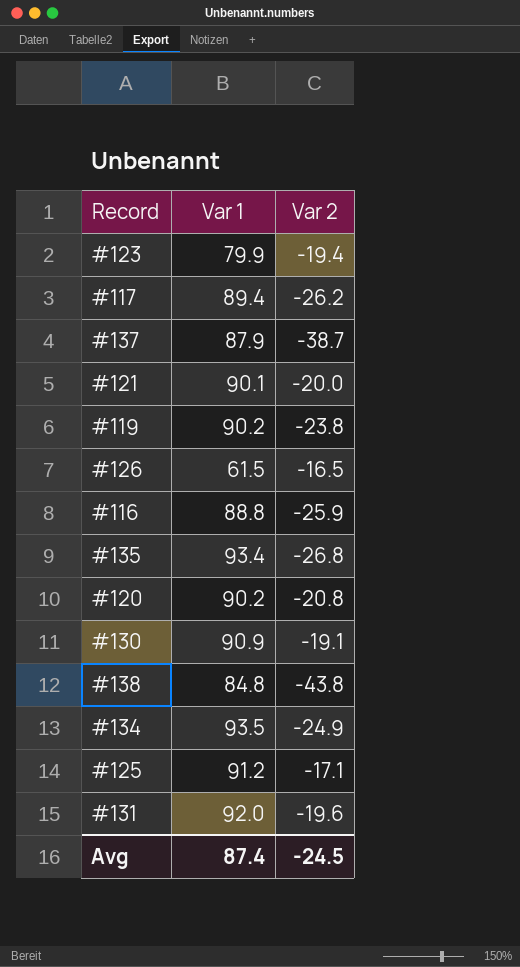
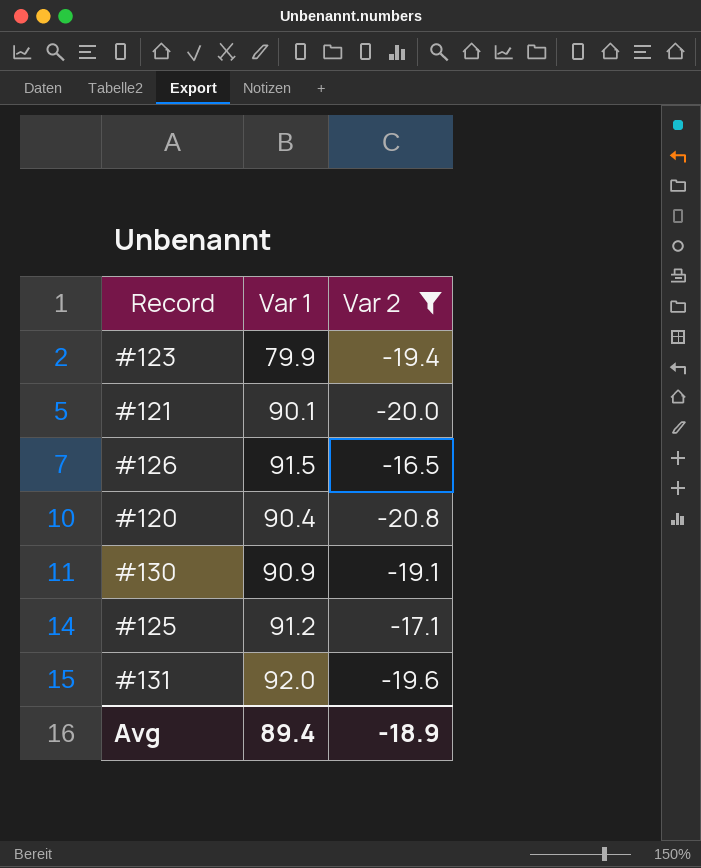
filter: none -> Var 2 >= -20.8
#126 | Var 1: 61.5 -> 91.5
#120 | Var 1: 90.2 -> 90.4
Avg | Var 1: 87.4 -> 89.4
Avg | Var 2: -24.5 -> -18.9

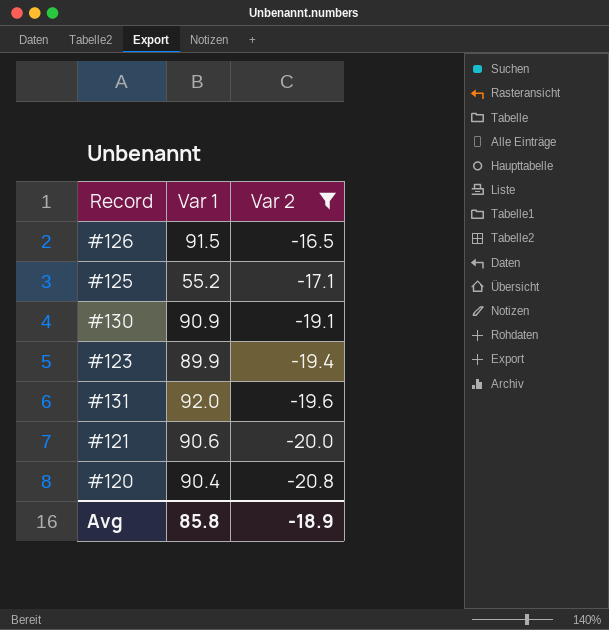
row order: none -> Var 2 descending
#125 | Var 1: 91.2 -> 55.2
#123 | Var 1: 79.9 -> 89.9
#121 | Var 1: 90.1 -> 90.6
Avg | Var 1: 89.4 -> 85.8

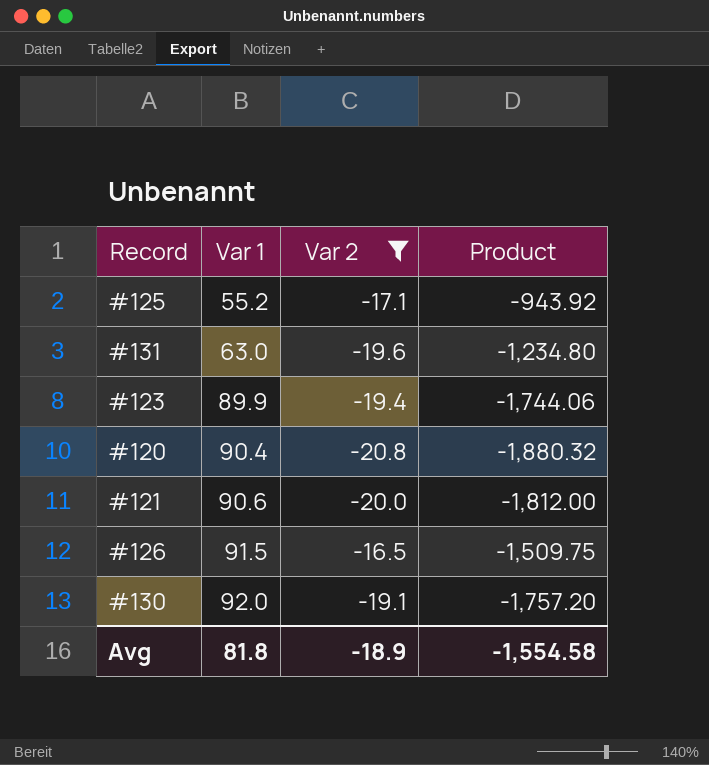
row order: Var 2 descending -> Var 1 ascending
column Product | formula: none -> [Var 1] * [Var 2]
#131 | Var 1: 92.0 -> 63.0
#130 | Var 1: 90.9 -> 92.0
Avg | Var 1: 85.8 -> 81.8

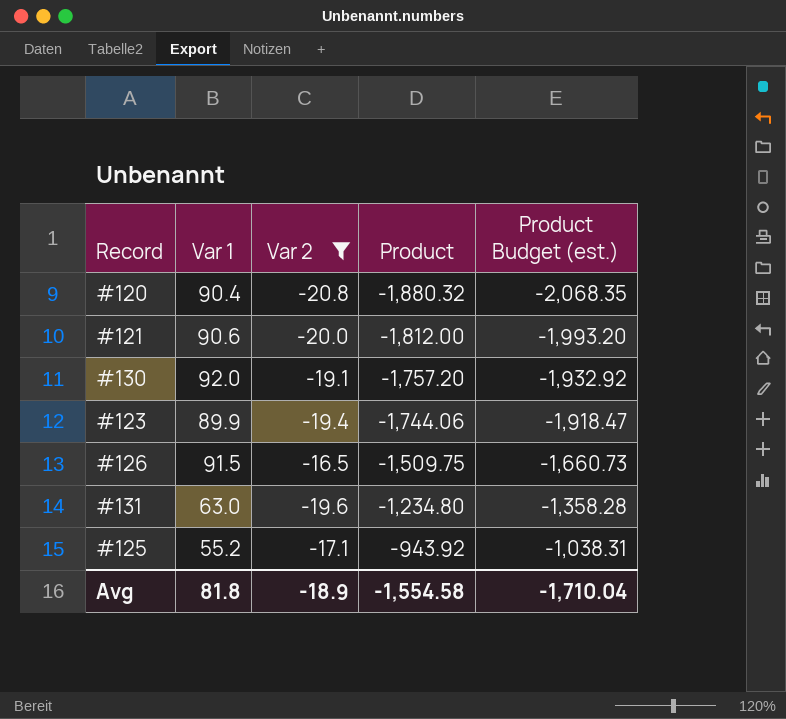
row order: Var 1 ascending -> Product ascending
column Product Budget (est.) | formula: none -> [Product] * 1.1

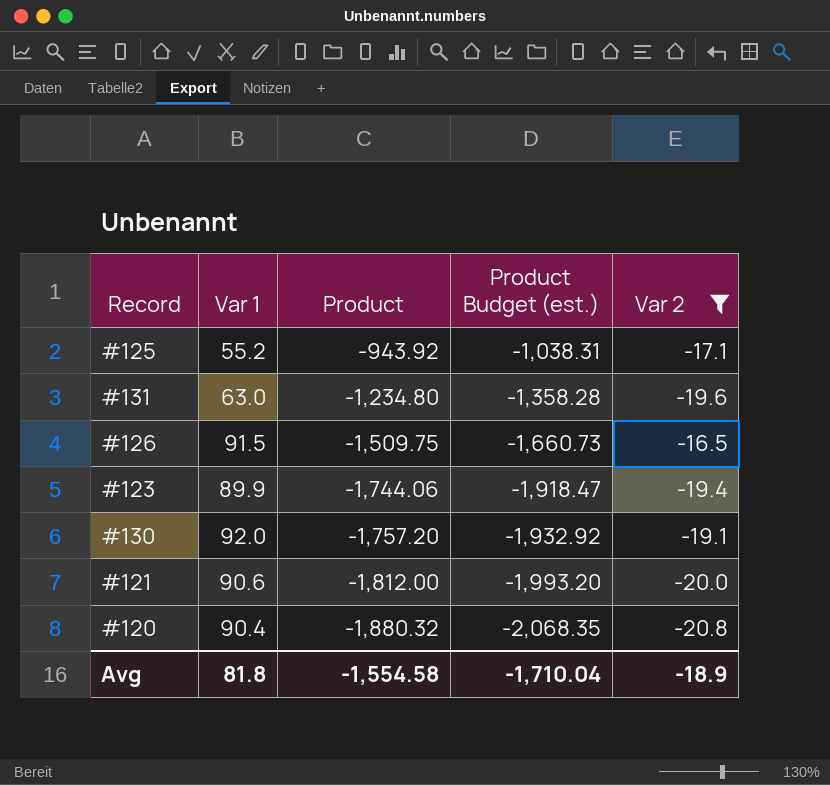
row order: Product ascending -> Product descending
column Var 2 | position: 3 -> 5

